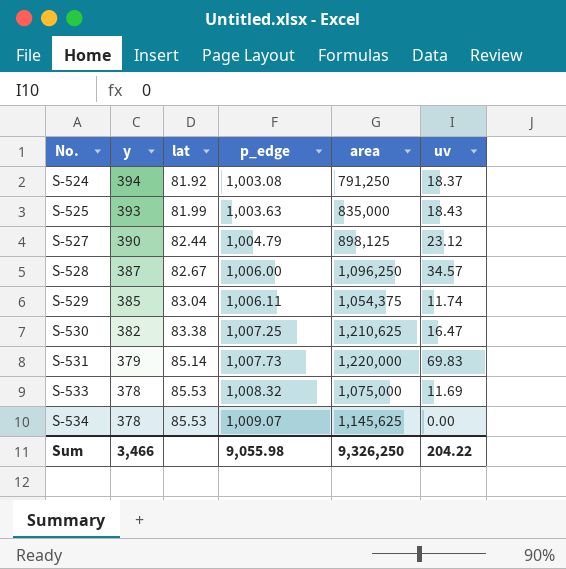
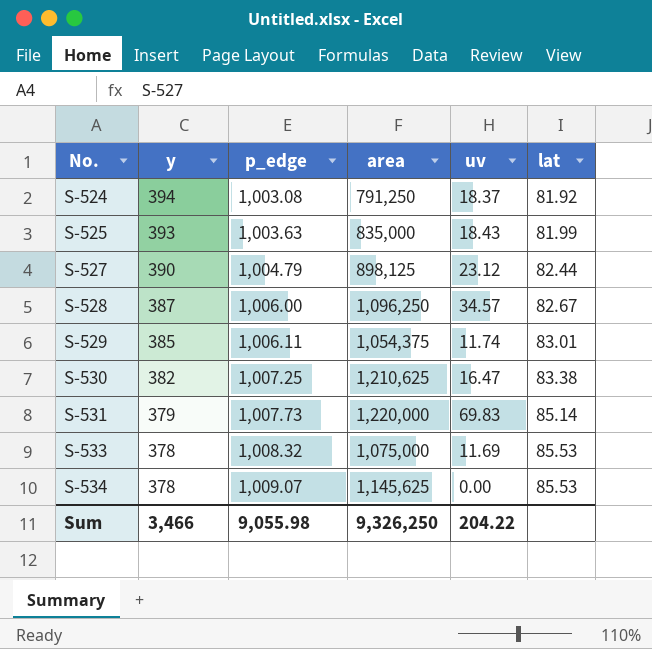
column lat | position: 3 -> 6
S-529 | lat: 83.04 -> 83.01

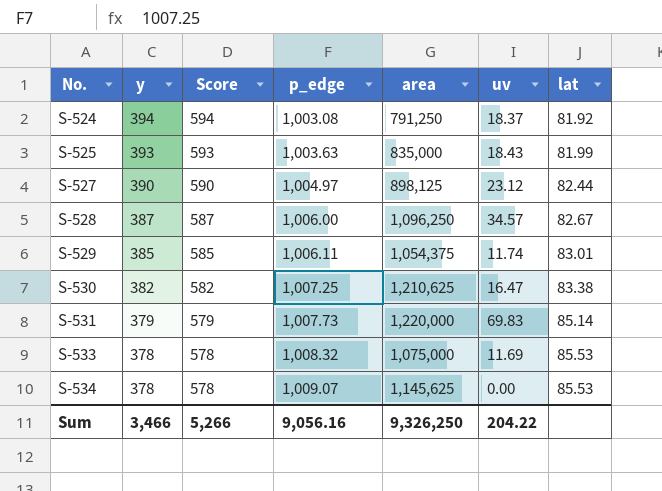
column Score | formula: none -> [y] + 200
S-527 | p_edge: 1,004.79 -> 1,004.97
Sum | p_edge: 9,055.98 -> 9,056.16

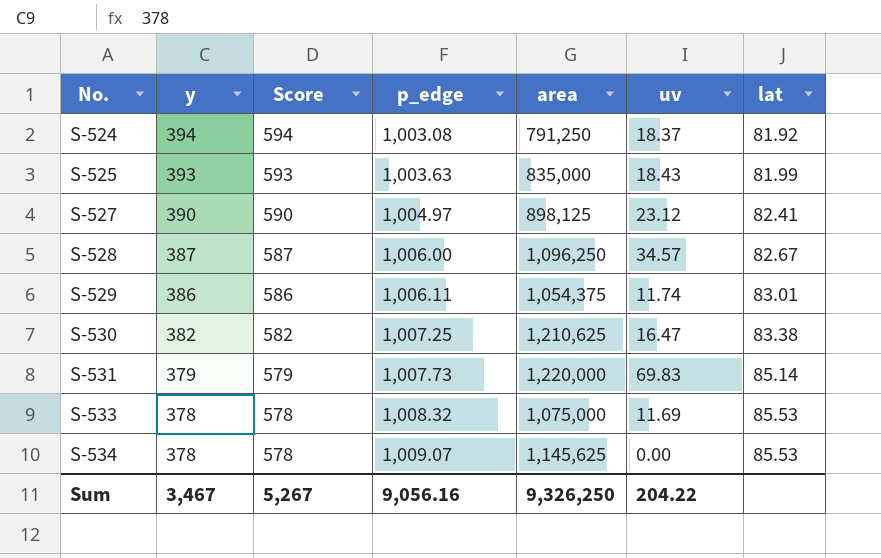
S-527 | lat: 82.44 -> 82.41
S-529 | y: 385 -> 386
S-529 | Score: 585 -> 586
Sum | y: 3,466 -> 3,467
Sum | Score: 5,266 -> 5,267

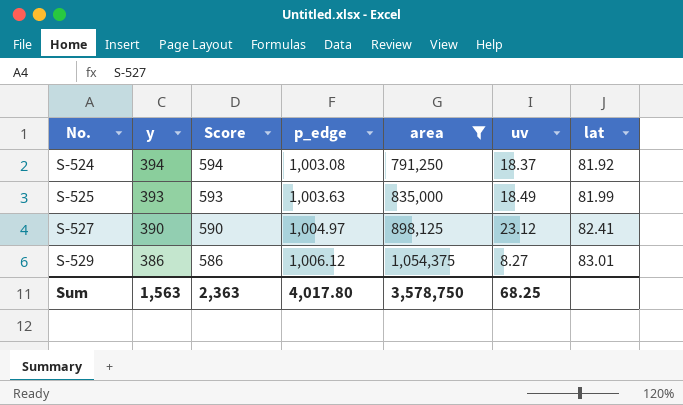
filter: none -> area <= 1,054,375
S-525 | uv: 18.43 -> 18.49
S-529 | p_edge: 1,006.11 -> 1,006.12
S-529 | uv: 11.74 -> 8.27
Sum | y: 3,467 -> 1,563
Sum | Score: 5,267 -> 2,363
Sum | p_edge: 9,056.16 -> 4,017.80
Sum | area: 9,326,250 -> 3,578,750
Sum | uv: 204.22 -> 68.25

